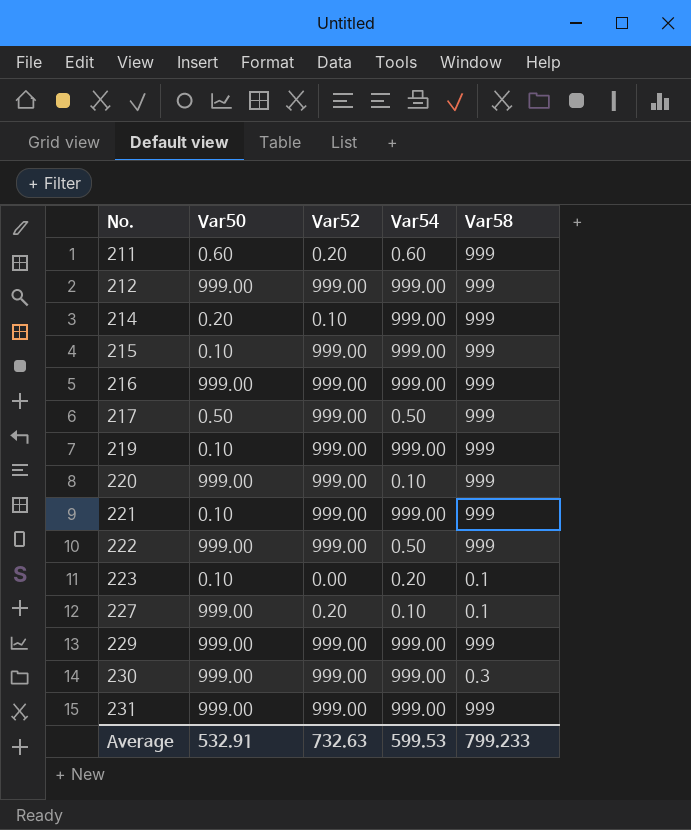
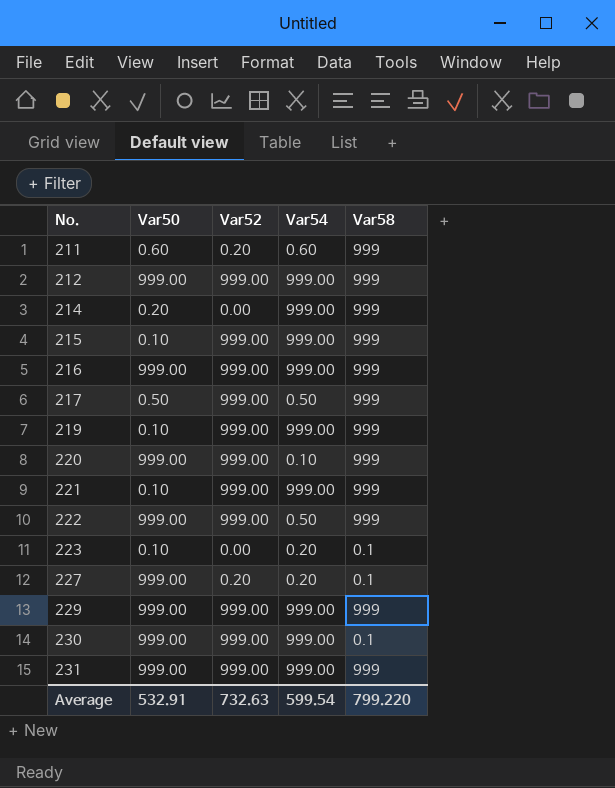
214 | Var52: 0.10 -> 0.00
227 | Var54: 0.10 -> 0.20
230 | Var58: 0.3 -> 0.1
Average | Var54: 599.53 -> 599.54
Average | Var58: 799.233 -> 799.220

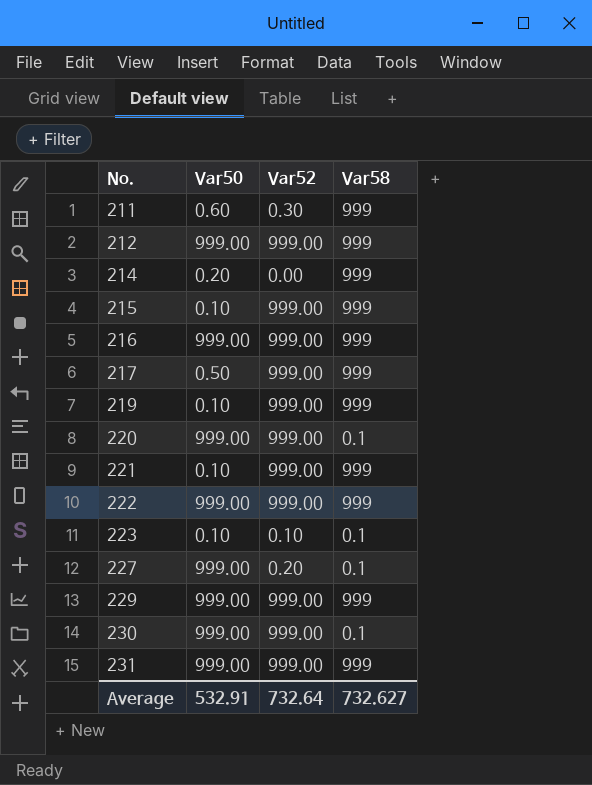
column Var54 | position: 4 -> none
211 | Var52: 0.20 -> 0.30
220 | Var58: 999 -> 0.1
223 | Var52: 0.00 -> 0.10
Average | Var52: 732.63 -> 732.64
Average | Var58: 799.220 -> 732.627

